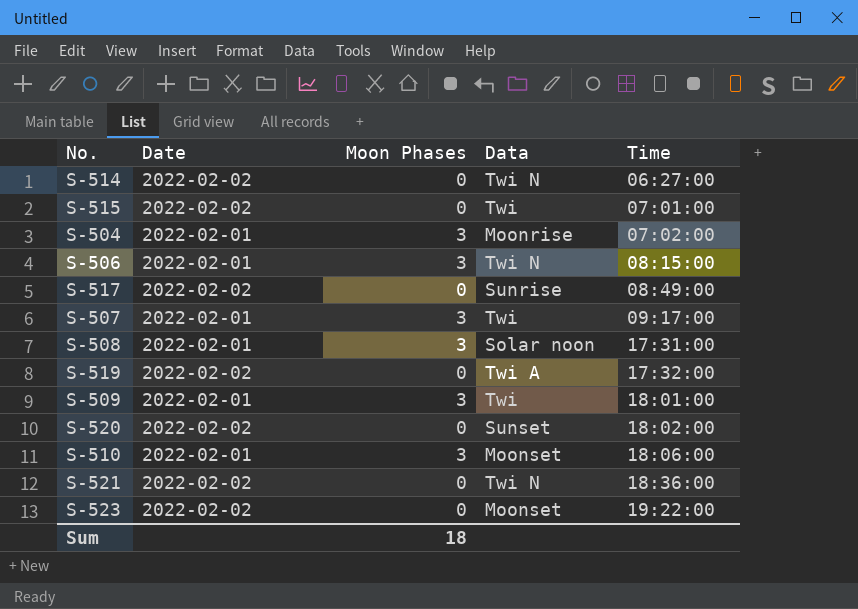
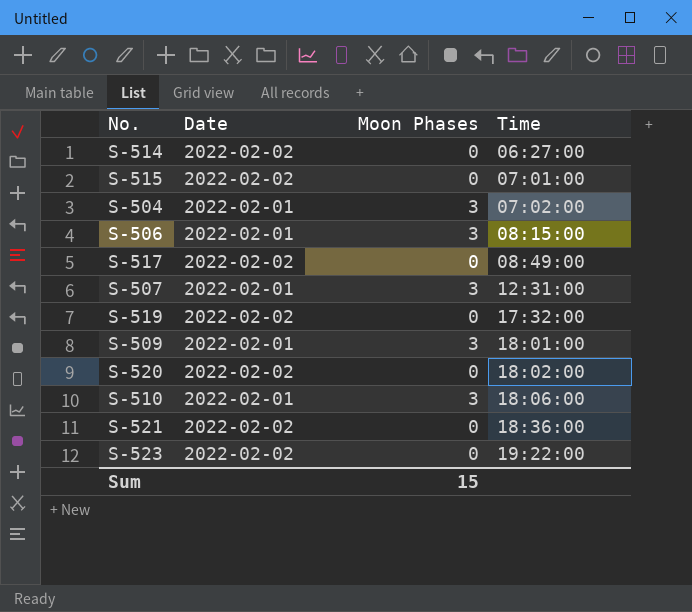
column Data | position: 4 -> none
row S-508: 2022-02-01 | 3 | Solar noon | 17:31:00 -> none
S-507 | Time: 09:17:00 -> 12:31:00
Sum | Moon Phases: 18 -> 15

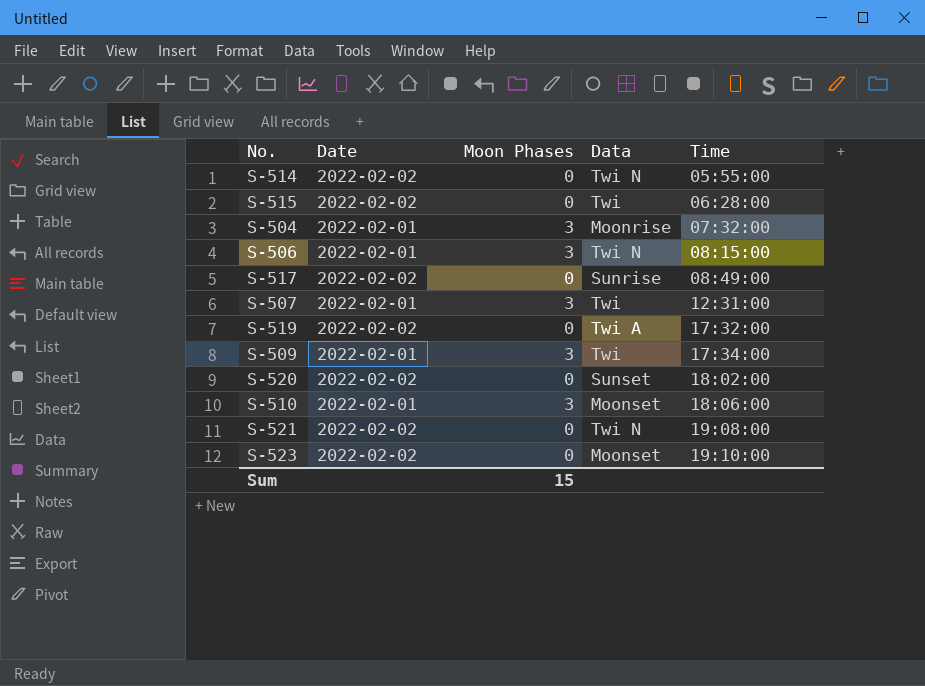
column Data | position: none -> 4
S-514 | Time: 06:27:00 -> 05:55:00
S-515 | Time: 07:01:00 -> 06:28:00
S-504 | Time: 07:02:00 -> 07:32:00
S-509 | Time: 18:01:00 -> 17:34:00
S-521 | Time: 18:36:00 -> 19:08:00
S-523 | Time: 19:22:00 -> 19:10:00

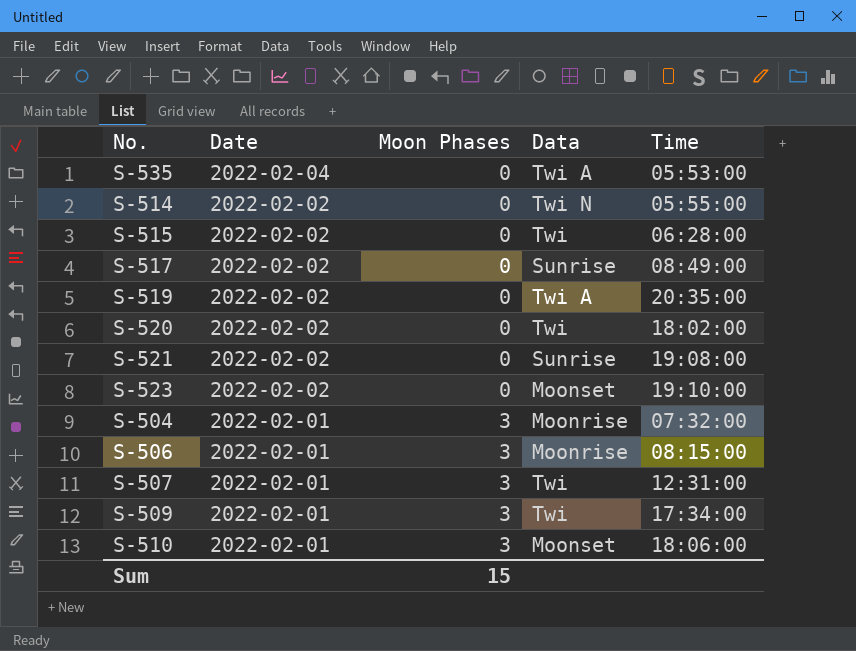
row order: Time ascending -> Date descending
row S-535: none -> 2022-02-04 | 0 | Twi A | 05:53:00
S-519 | Time: 17:32:00 -> 20:35:00
S-520 | Data: Sunset -> Twi
S-521 | Data: Twi N -> Sunrise
S-506 | Data: Twi N -> Moonrise

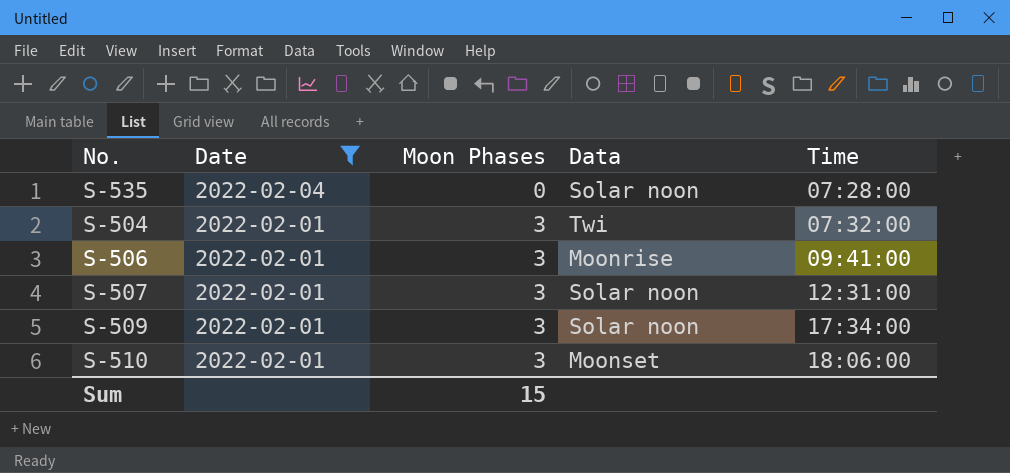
filter: none -> Date != 2022-02-02
S-535 | Data: Twi A -> Solar noon
S-535 | Time: 05:53:00 -> 07:28:00
S-504 | Data: Moonrise -> Twi
S-506 | Time: 08:15:00 -> 09:41:00
S-507 | Data: Twi -> Solar noon
S-509 | Data: Twi -> Solar noon

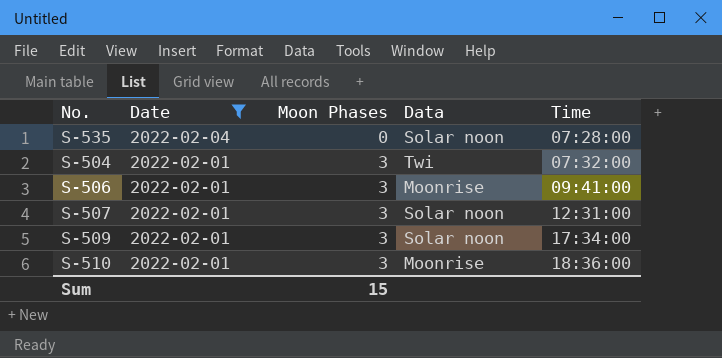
S-510 | Data: Moonset -> Moonrise
S-510 | Time: 18:06:00 -> 18:36:00

